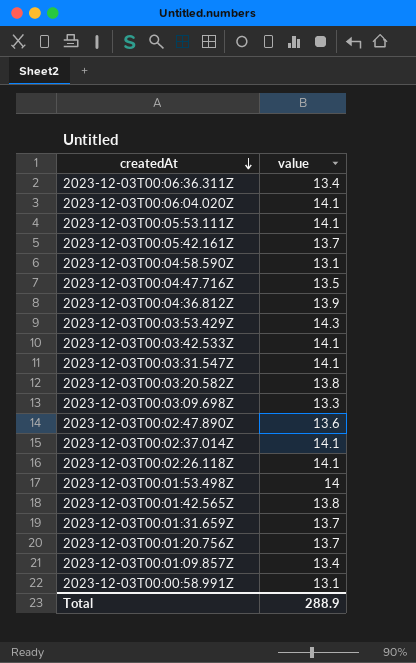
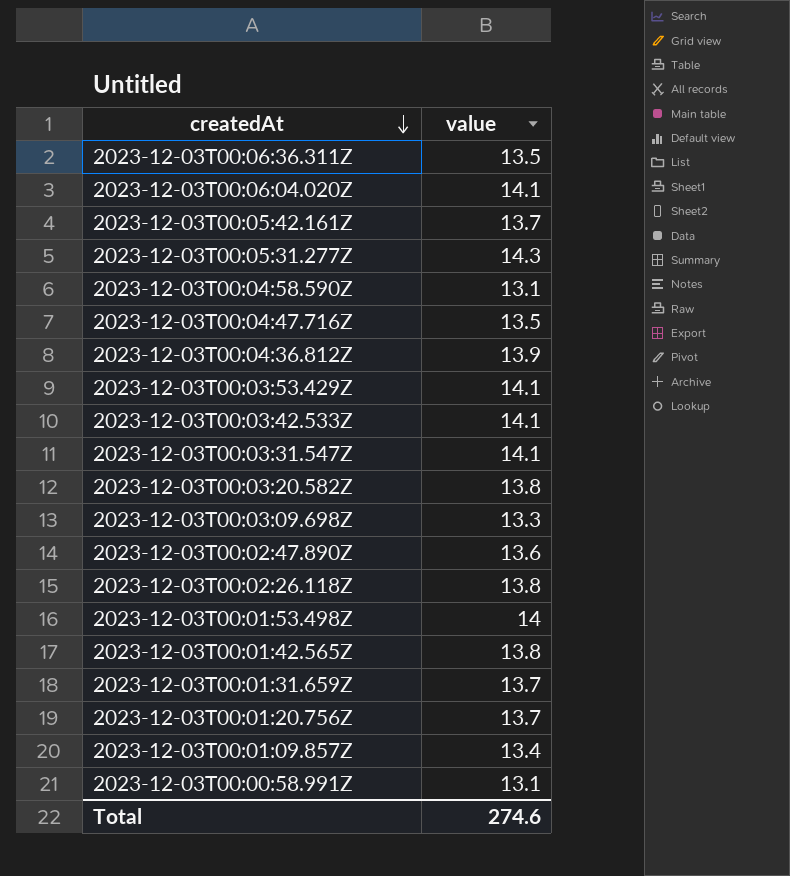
row 2023-12-03T00:05:53.111Z: 14.1 -> none
row 2023-12-03T00:02:37.014Z: 14.1 -> none
2023-12-03T00:06:36.311Z | value: 13.4 -> 13.5
row 2023-12-03T00:05:31.277Z: none -> 14.3
2023-12-03T00:03:53.429Z | value: 14.3 -> 14.1
2023-12-03T00:02:26.118Z | value: 14.1 -> 13.8
Total | value: 288.9 -> 274.6

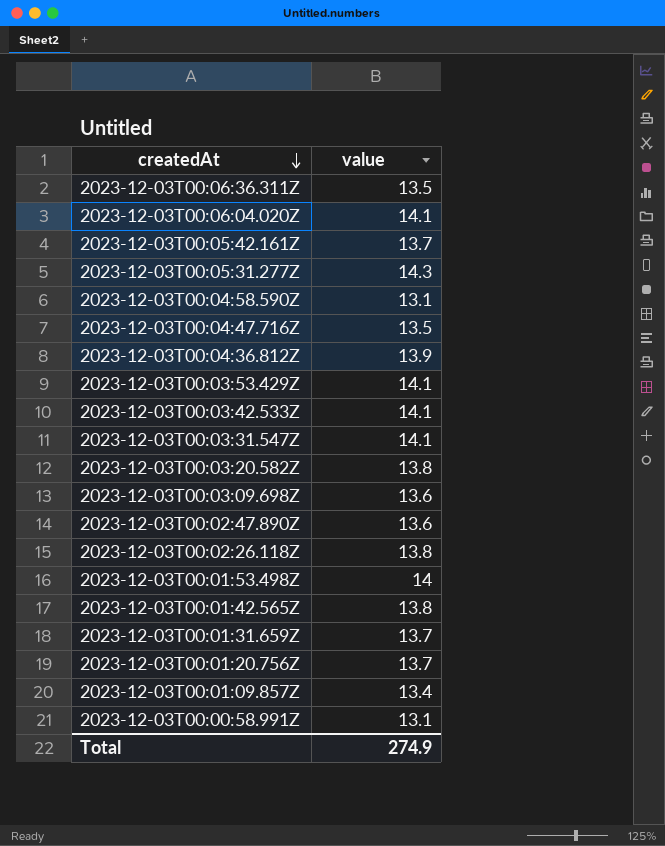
2023-12-03T00:03:09.698Z | value: 13.3 -> 13.6
Total | value: 274.6 -> 274.9

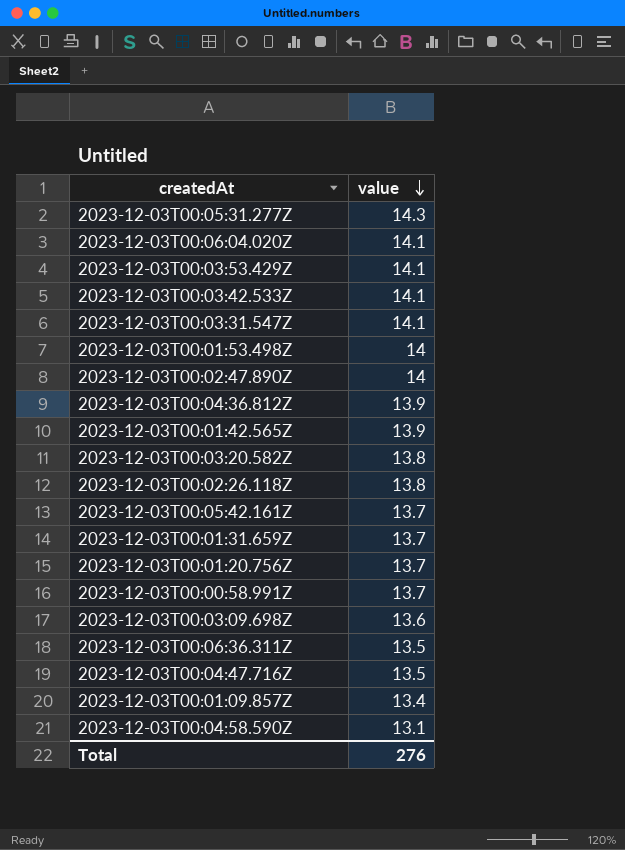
row order: createdAt descending -> value descending
2023-12-03T00:02:47.890Z | value: 13.6 -> 14
2023-12-03T00:01:42.565Z | value: 13.8 -> 13.9
2023-12-03T00:00:58.991Z | value: 13.1 -> 13.7
Total | value: 274.9 -> 276

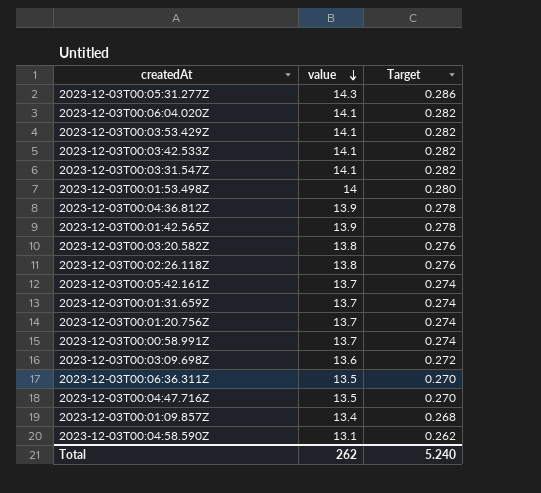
column Target | formula: none -> [value] * 0.02
row 2023-12-03T00:02:47.890Z: 14 -> none
Total | value: 276 -> 262

